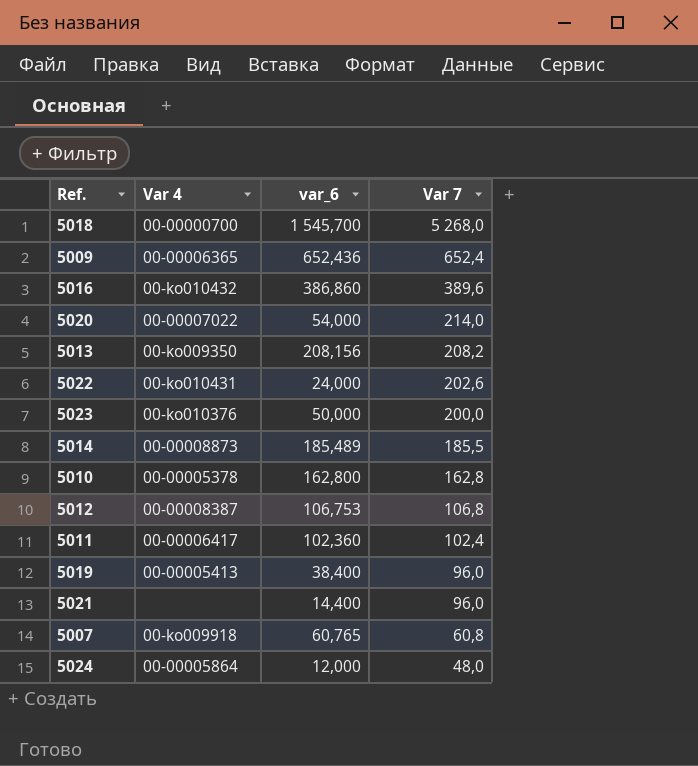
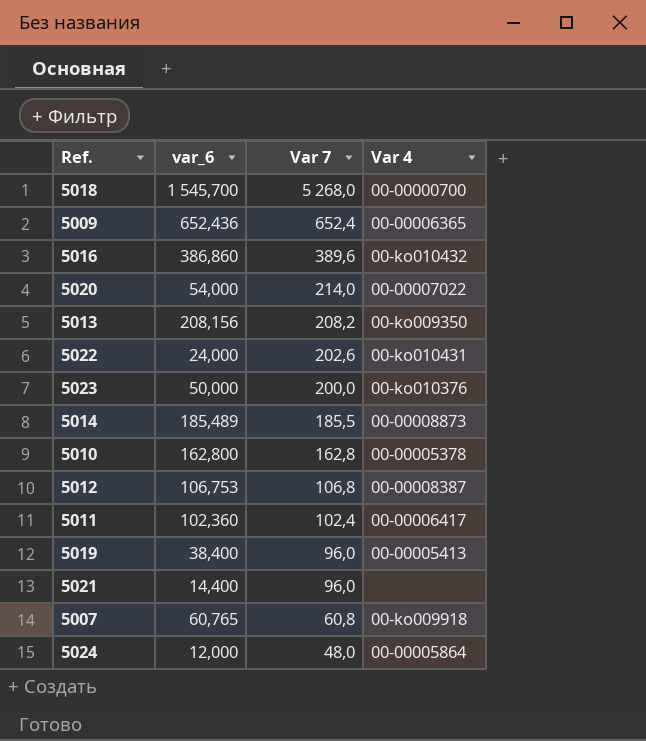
column Var 4 | position: 2 -> 4

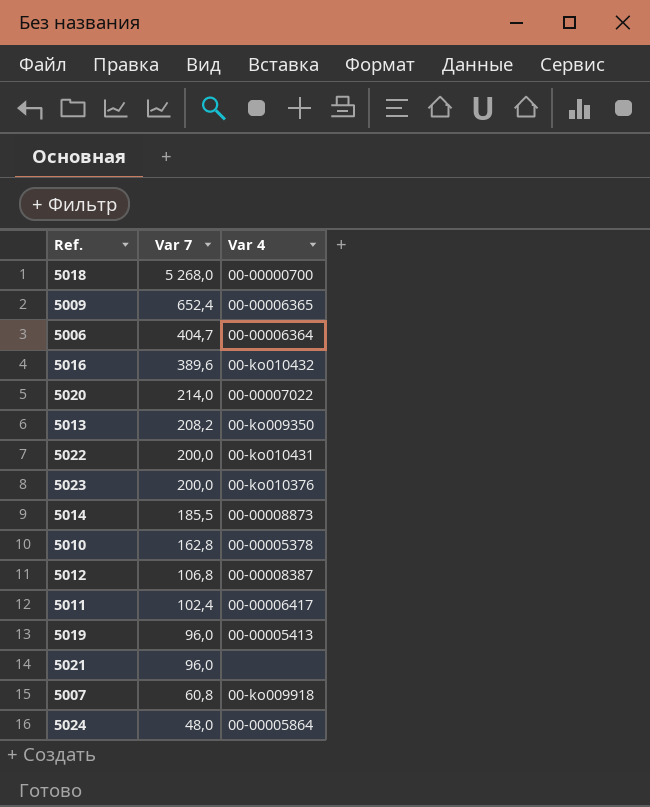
column var_6 | position: 2 -> none
row 5006: none -> 404,7 | 00-00006364
5022 | Var 7: 202,6 -> 200,0

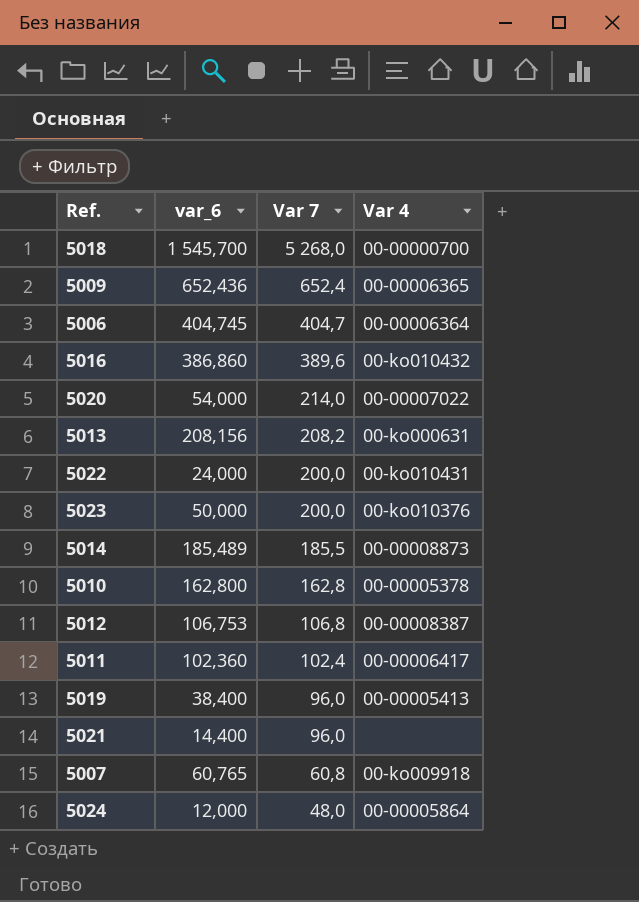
column var_6 | position: none -> 2
5013 | Var 4: 00-ko009350 -> 00-ko000631

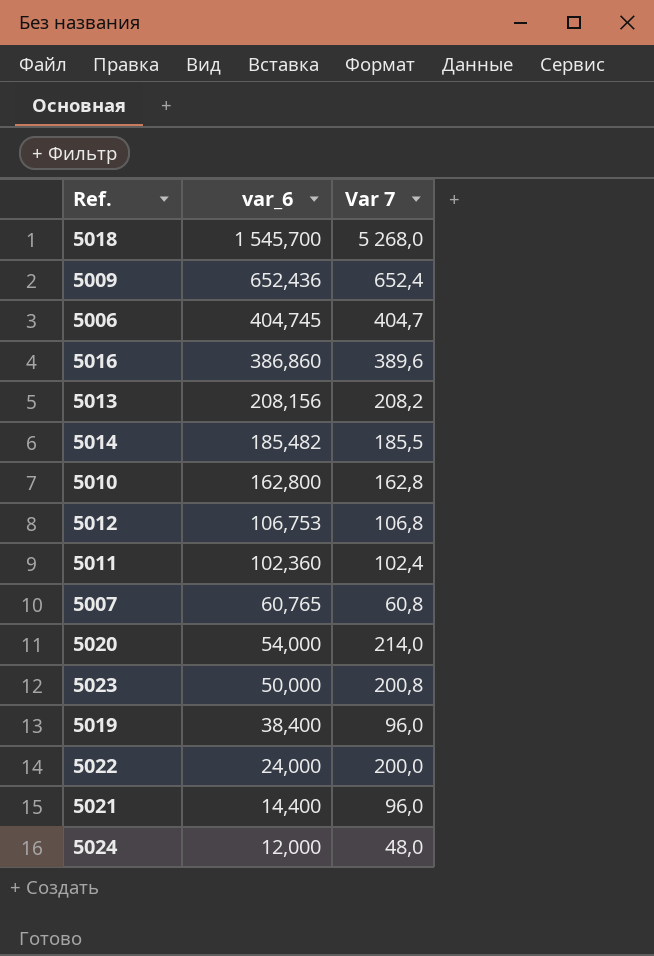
row order: Var 7 descending -> var_6 descending
column Var 4 | position: 4 -> none
5014 | var_6: 185,489 -> 185,482
5023 | Var 7: 200,0 -> 200,8

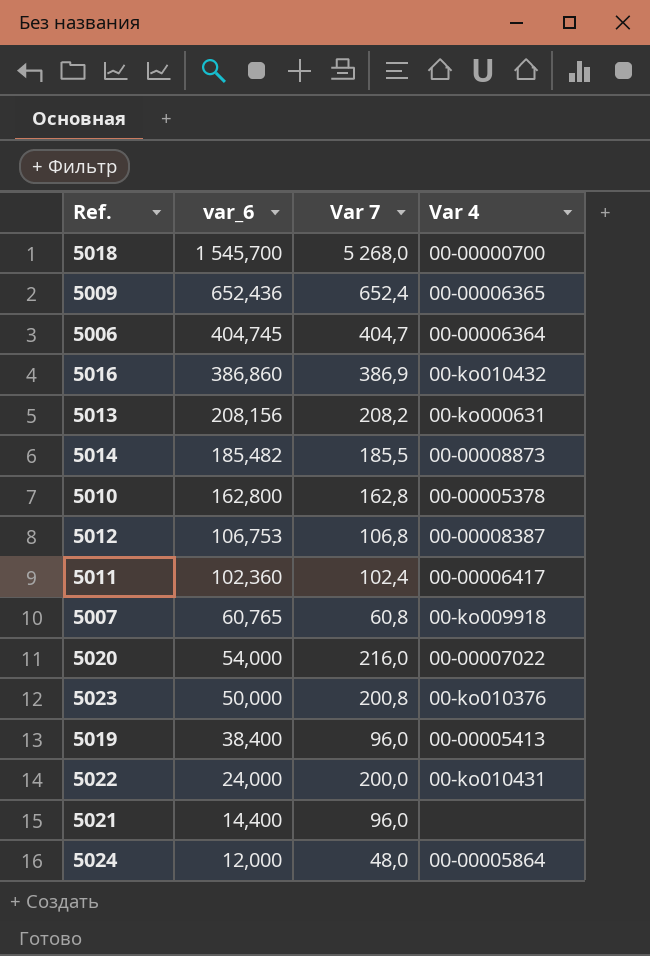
column Var 4 | position: none -> 4
5016 | Var 7: 389,6 -> 386,9
5020 | Var 7: 214,0 -> 216,0

